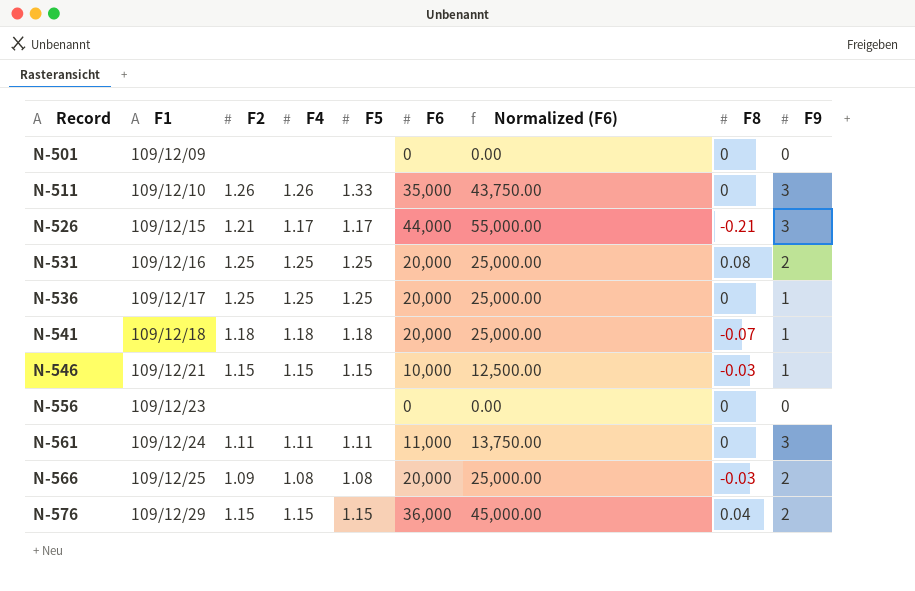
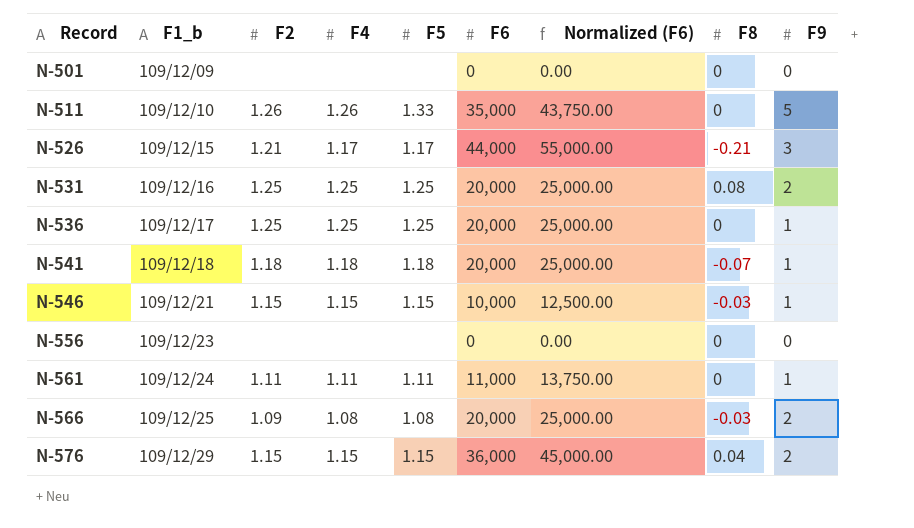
column name: F1 -> F1_b
N-511 | F9: 3 -> 5
N-561 | F9: 3 -> 1

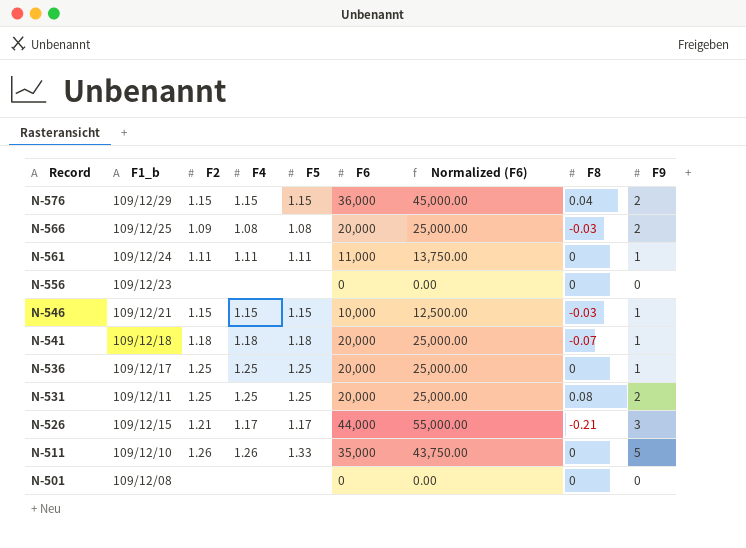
row order: Record ascending -> Record descending
N-531 | F1_b: 109/12/16 -> 109/12/11
N-501 | F1_b: 109/12/09 -> 109/12/08

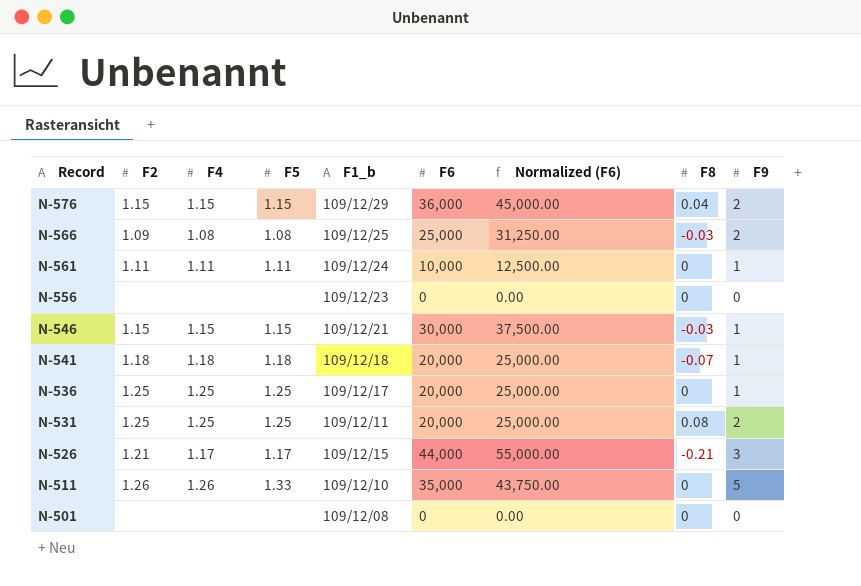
column F1_b | position: 2 -> 5
N-566 | F6: 20,000 -> 25,000
N-566 | Normalized (F6): 25,000.00 -> 31,250.00
N-561 | F6: 11,000 -> 10,000
N-561 | Normalized (F6): 13,750.00 -> 12,500.00
N-546 | F6: 10,000 -> 30,000
N-546 | Normalized (F6): 12,500.00 -> 37,500.00

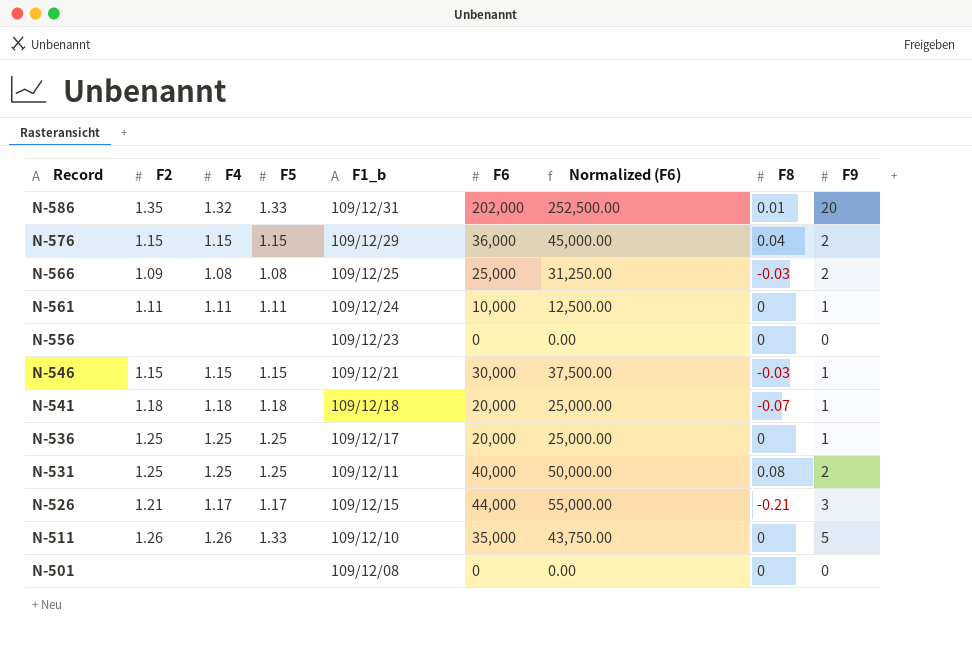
row N-586: none -> 1.35 | 1.32 | 1.33 | 109/12/31 | 202,000 | 252,500.00 | 0.01 | 20
N-531 | F6: 20,000 -> 40,000
N-531 | Normalized (F6): 25,000.00 -> 50,000.00

